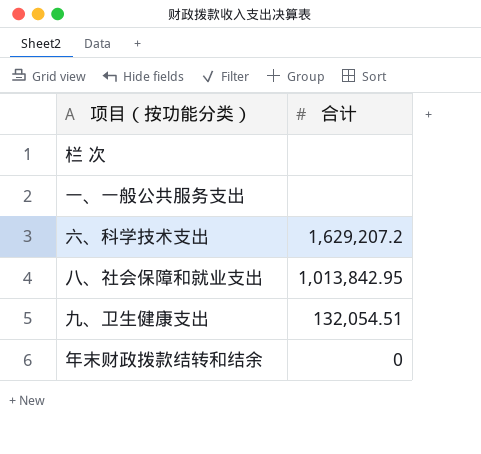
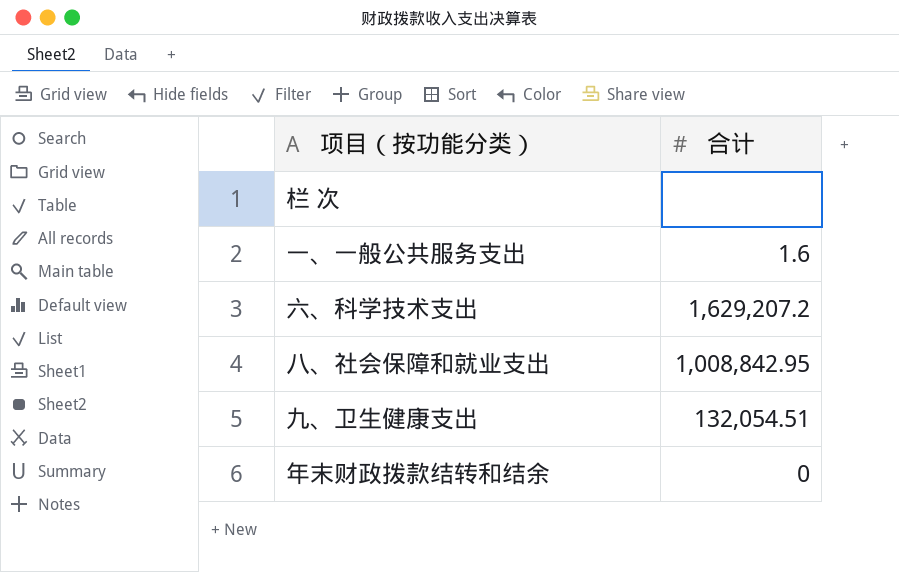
一、一般公共服务支出 | 合计: none -> 1.6
八、社会保障和就业支出 | 合计: 1,013,842.95 -> 1,008,842.95

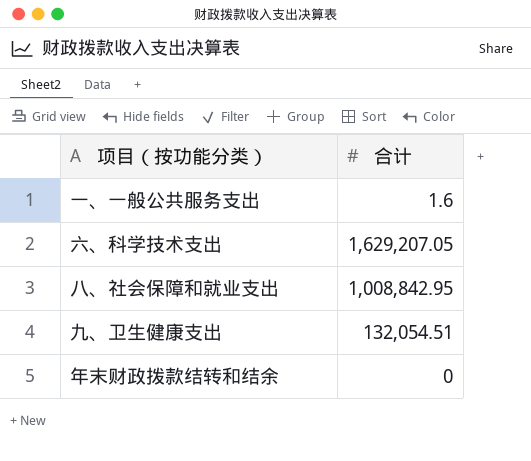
row 栏 次: none -> none
六、科学技术支出 | 合计: 1,629,207.2 -> 1,629,207.05

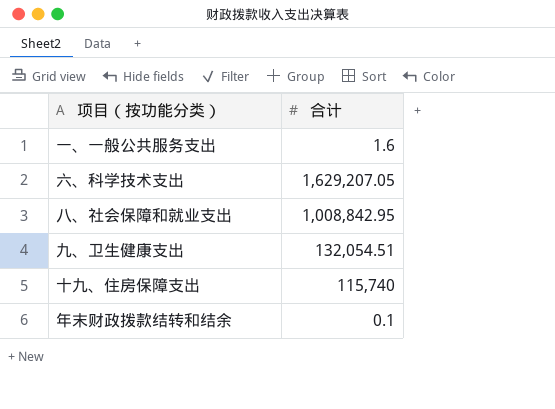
row 十九、住房保障支出: none -> 115,740
年末财政拨款结转和结余 | 合计: 0 -> 0.1

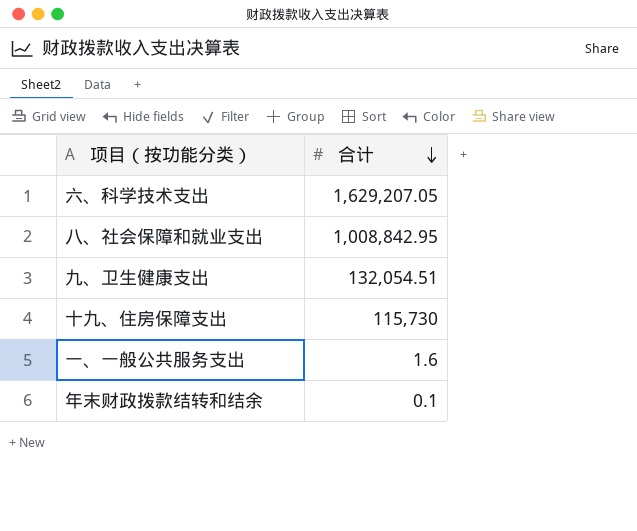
row order: none -> 合计 descending
十九、住房保障支出 | 合计: 115,740 -> 115,730

